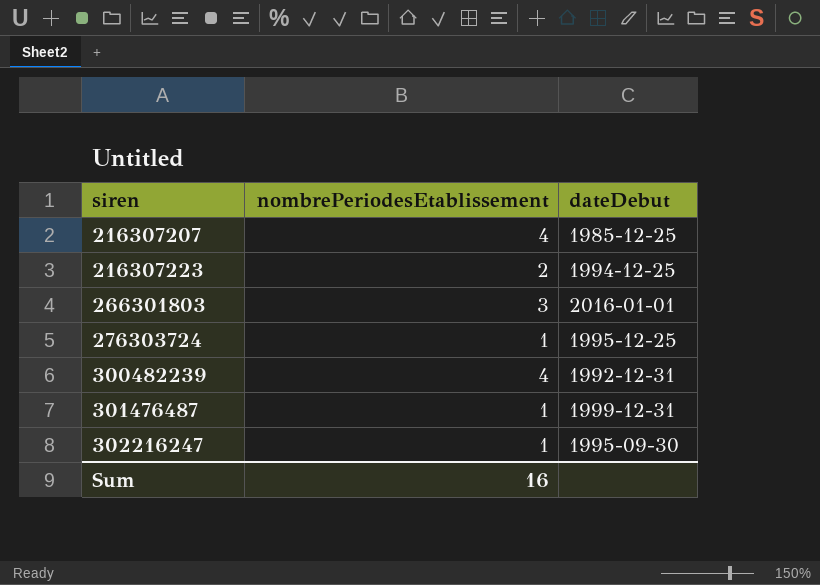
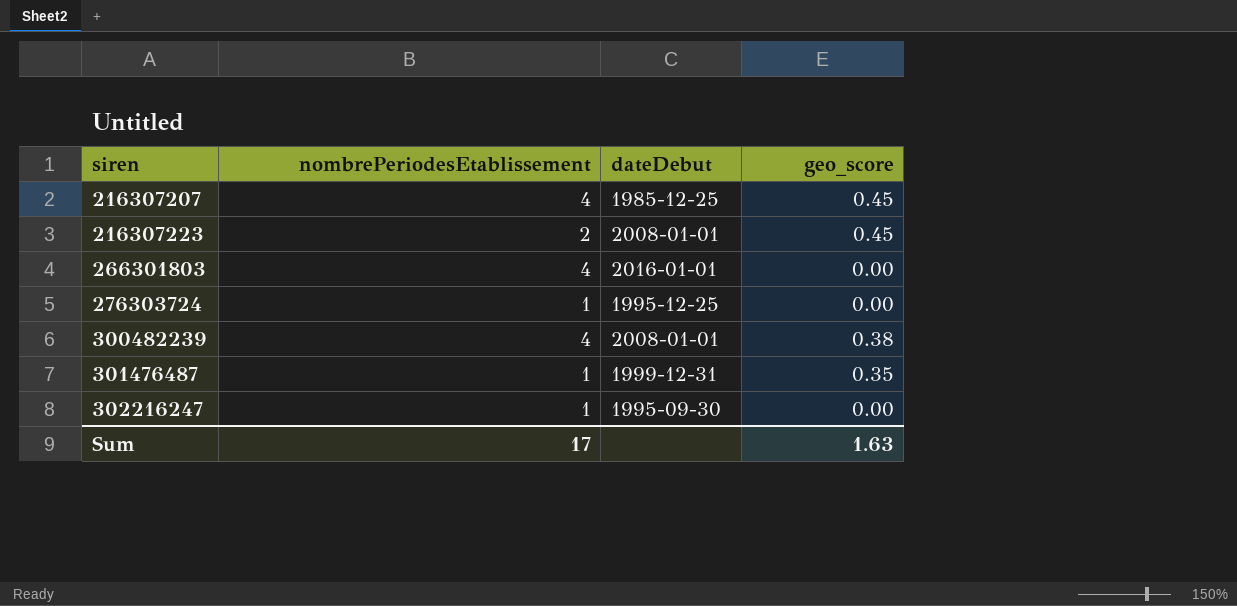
column geo_score | position: none -> 4
216307223 | dateDebut: 1994-12-25 -> 2008-01-01
266301803 | nombrePeriodesEtablissement: 3 -> 4
300482239 | dateDebut: 1992-12-31 -> 2008-01-01
Sum | nombrePeriodesEtablissement: 16 -> 17

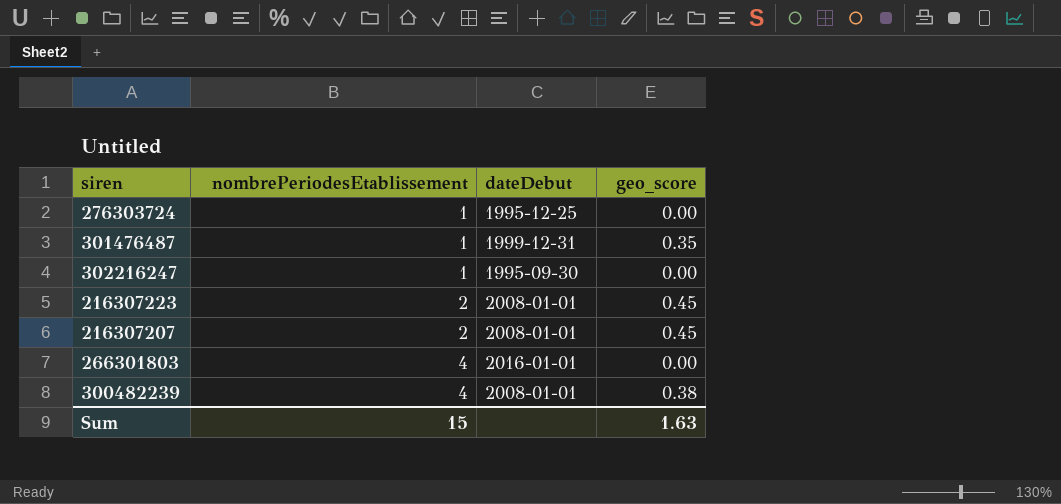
row order: siren ascending -> nombrePeriodesEtablissement ascending
216307207 | nombrePeriodesEtablissement: 4 -> 2
216307207 | dateDebut: 1985-12-25 -> 2008-01-01
Sum | nombrePeriodesEtablissement: 17 -> 15

